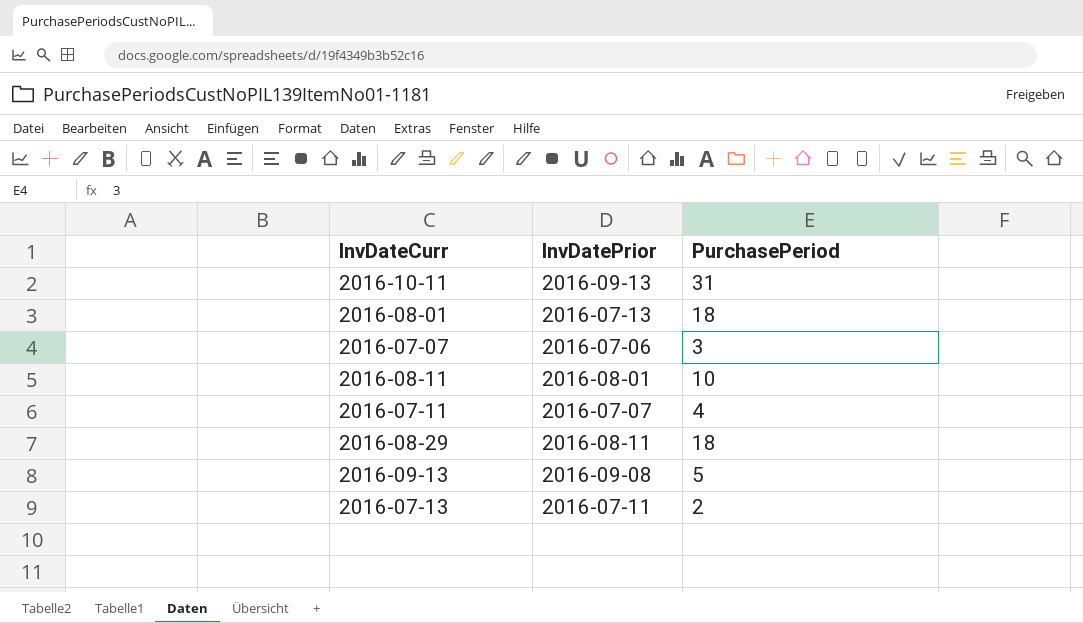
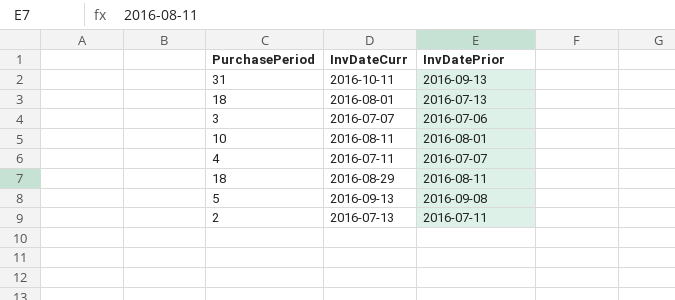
column PurchasePeriod | position: 3 -> 1

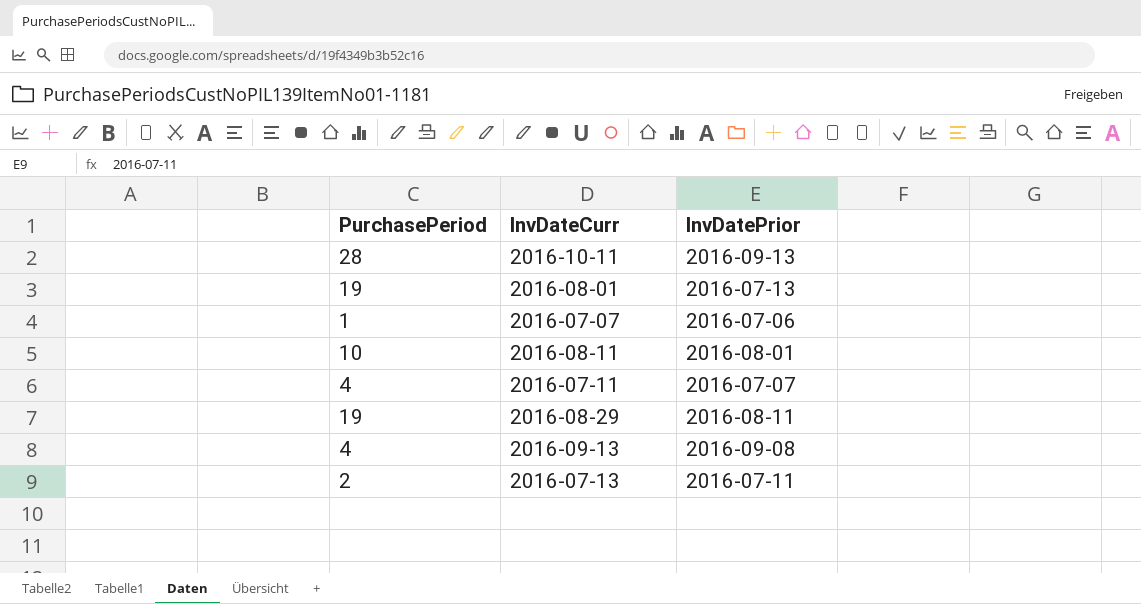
2016-10-11 | PurchasePeriod: 31 -> 28
2016-08-01 | PurchasePeriod: 18 -> 19
2016-07-07 | PurchasePeriod: 3 -> 1
2016-08-29 | PurchasePeriod: 18 -> 19
2016-09-13 | PurchasePeriod: 5 -> 4

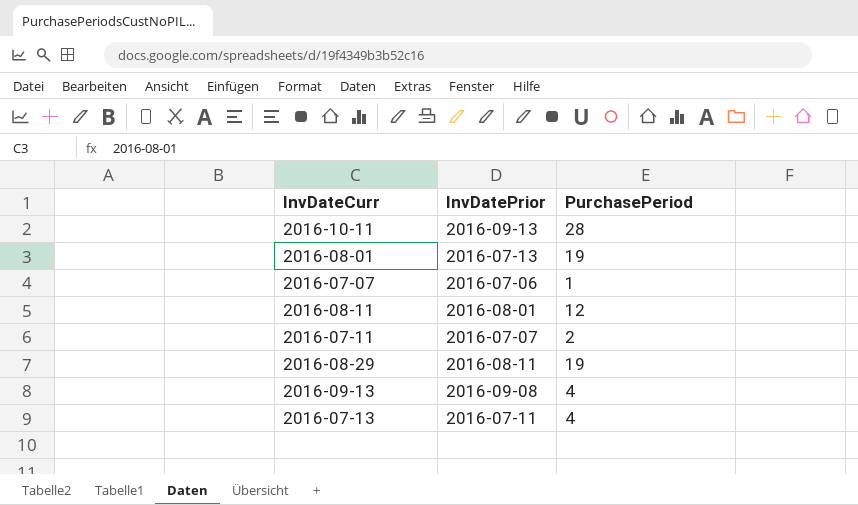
column PurchasePeriod | position: 1 -> 3
2016-08-11 | PurchasePeriod: 10 -> 12
2016-07-11 | PurchasePeriod: 4 -> 2
2016-07-13 | PurchasePeriod: 2 -> 4

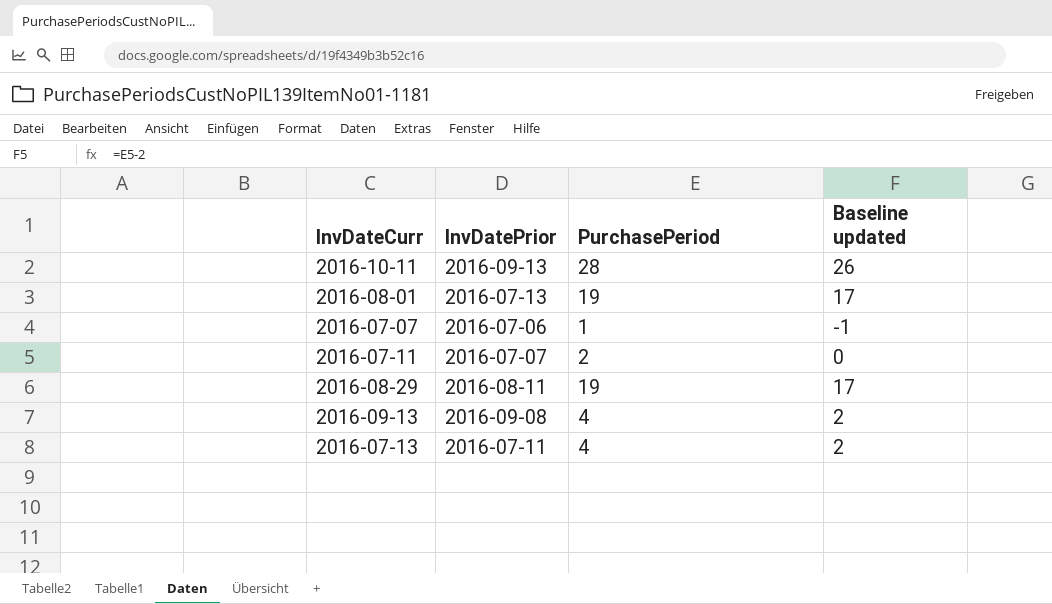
column Baseline updated | formula: none -> [PurchasePeriod] - 2
row 2016-08-11: 2016-08-01 | 12 -> none

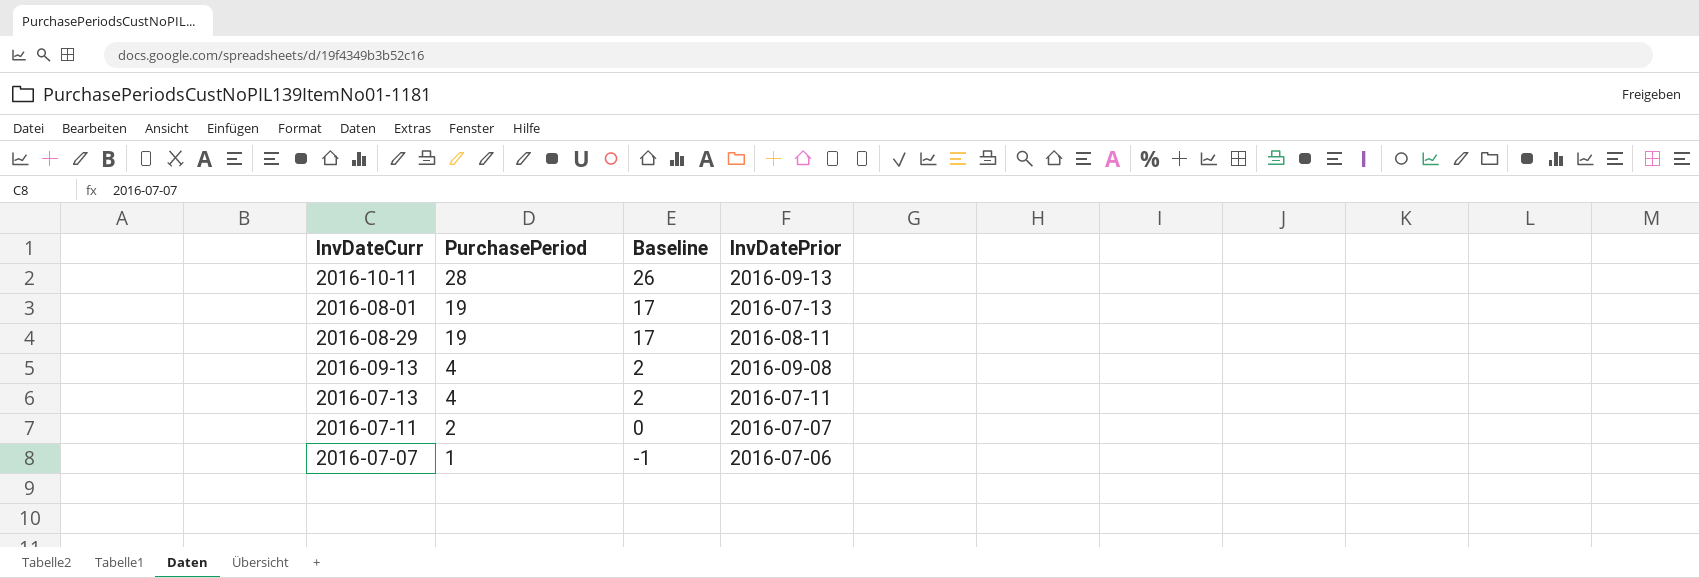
row order: none -> PurchasePeriod descending
column name: Baseline updated -> Baseline
column InvDatePrior | position: 2 -> 4

